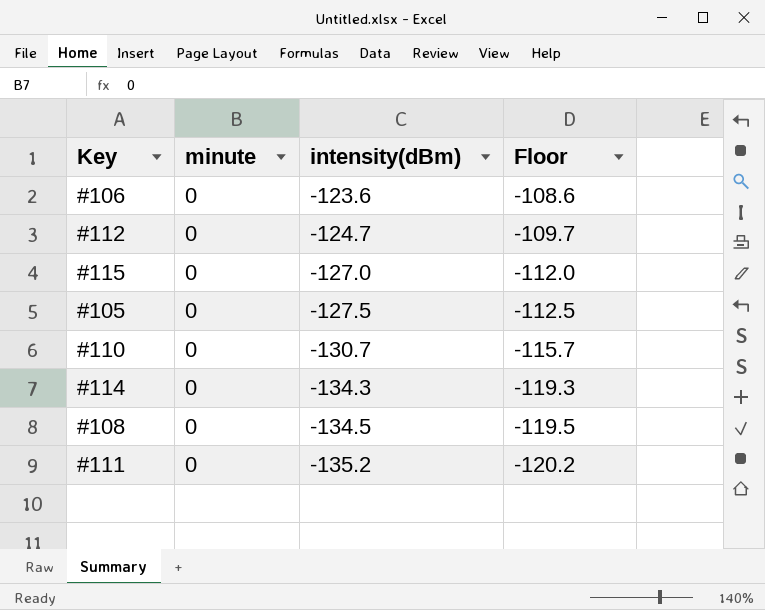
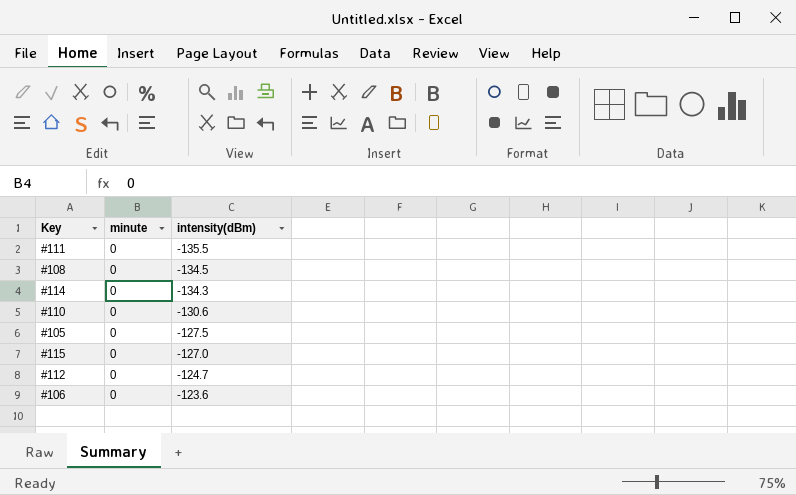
row order: intensity(dBm) descending -> intensity(dBm) ascending
column Floor | formula: [intensity(dBm)] + 15 -> none
#111 | intensity(dBm): -135.2 -> -135.5
#110 | intensity(dBm): -130.7 -> -130.6

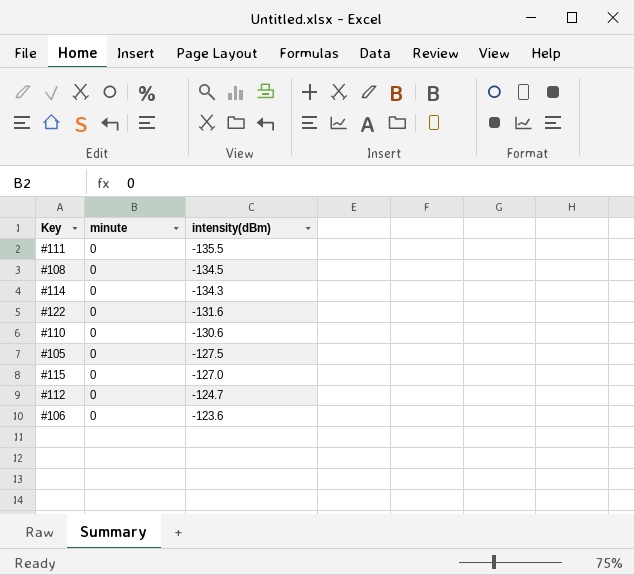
row #122: none -> 0 | -131.6

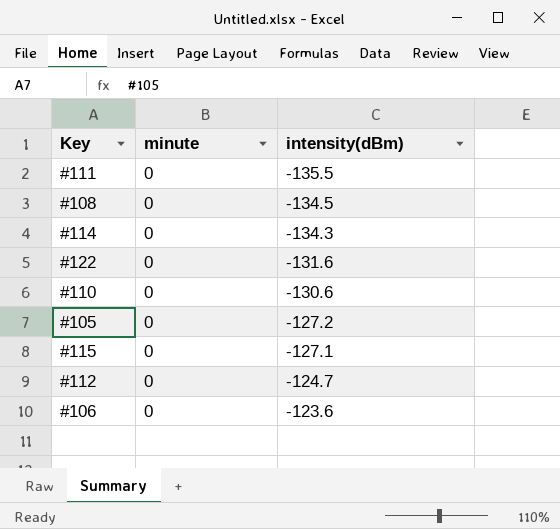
#105 | intensity(dBm): -127.5 -> -127.2
#115 | intensity(dBm): -127.0 -> -127.1

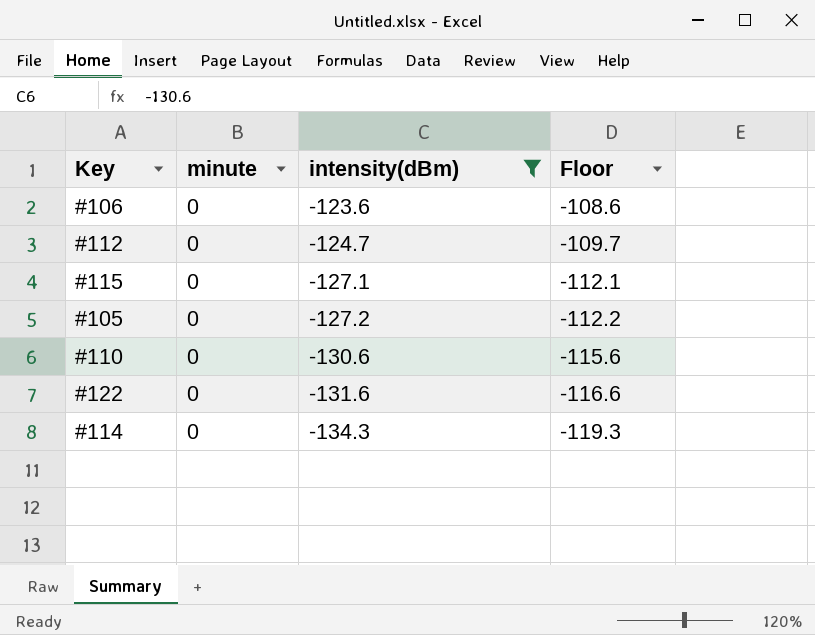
filter: none -> intensity(dBm) >= -134.3
row order: intensity(dBm) ascending -> intensity(dBm) descending
column Floor | formula: none -> [intensity(dBm)] + 15

